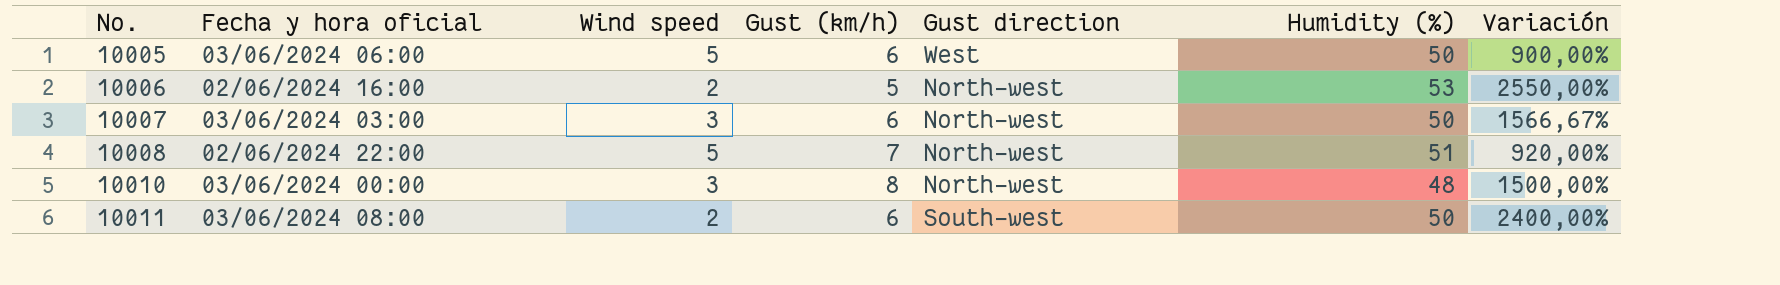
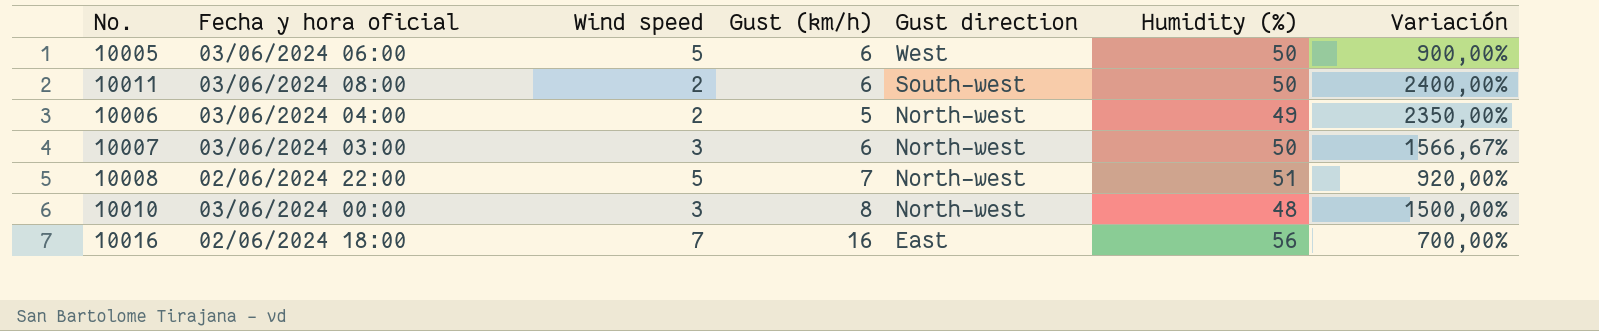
row order: No. ascending -> Gust direction descending
10006 | Fecha y hora oficial: 02/06/2024 16:00 -> 03/06/2024 04:00
10006 | Humidity (%): 53 -> 49
10006 | Variación: 2550,00% -> 2350,00%
row 10016: none -> 02/06/2024 18:00 | 7 | 16 | East | 56 | 700,00%

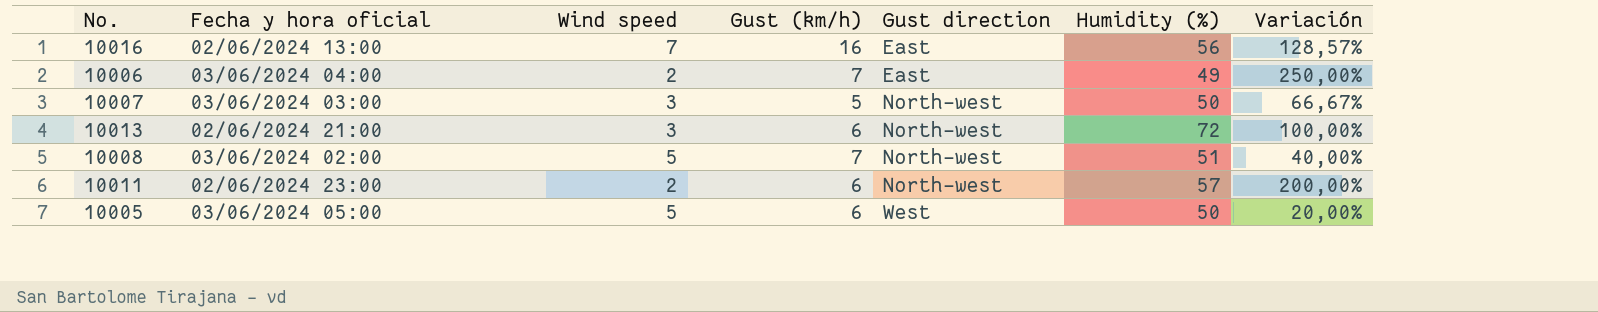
row order: Gust direction descending -> Gust direction ascending
column Variación | formula: ([Humidity (%)] - [Wind speed]) / [Wind speed] -> ([Gust (km/h)] - [Wind speed]) / [Wind speed]
row 10010: 03/06/2024 00:00 | 3 | 8 | North-west | 48 | 1500,00% -> none
10016 | Fecha y hora oficial: 02/06/2024 18:00 -> 02/06/2024 13:00
10006 | Gust (km/h): 5 -> 7
10006 | Gust direction: North-west -> East
10007 | Gust (km/h): 6 -> 5
row 10013: none -> 02/06/2024 21:00 | 3 | 6 | North-west | 72 | 100,00%
10008 | Fecha y hora oficial: 02/06/2024 22:00 -> 03/06/2024 02:00
10011 | Fecha y hora oficial: 03/06/2024 08:00 -> 02/06/2024 23:00
10011 | Gust direction: South-west -> North-west
10011 | Humidity (%): 50 -> 57
10005 | Fecha y hora oficial: 03/06/2024 06:00 -> 03/06/2024 05:00

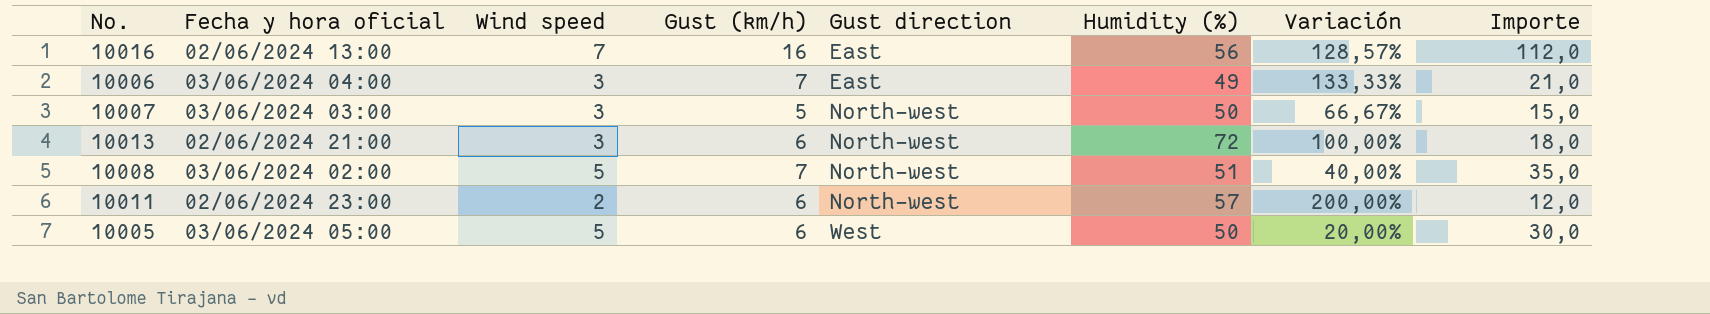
column Importe | formula: none -> [Wind speed] * [Gust (km/h)]
10006 | Wind speed: 2 -> 3
10006 | Variación: 250,00% -> 133,33%

